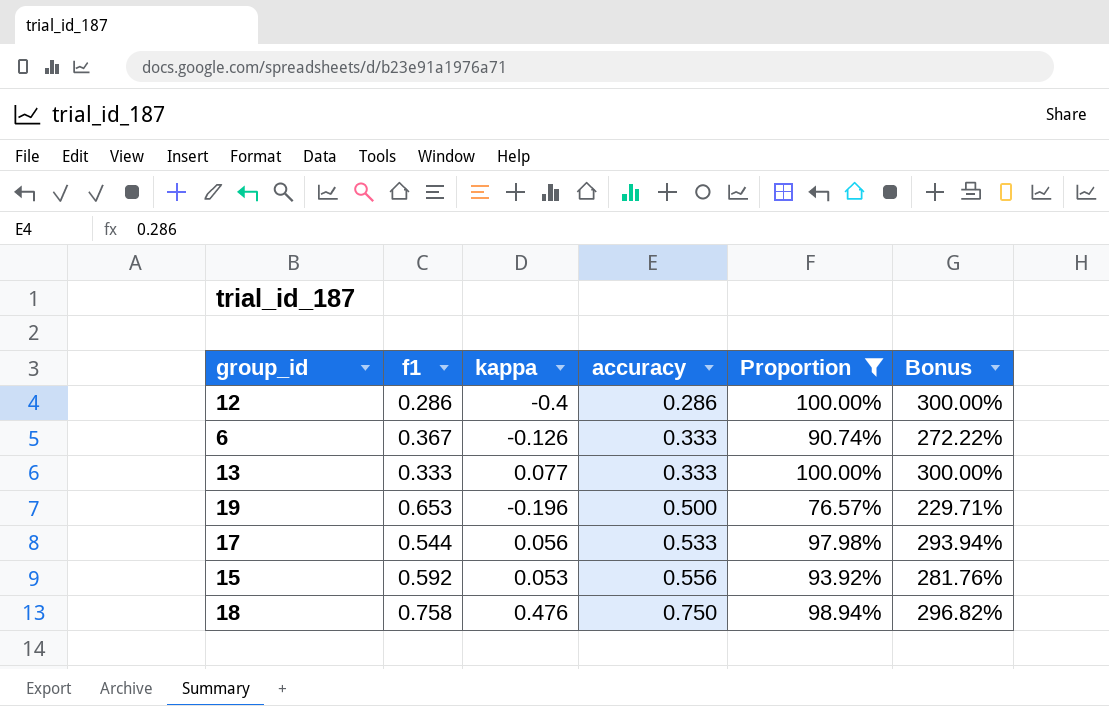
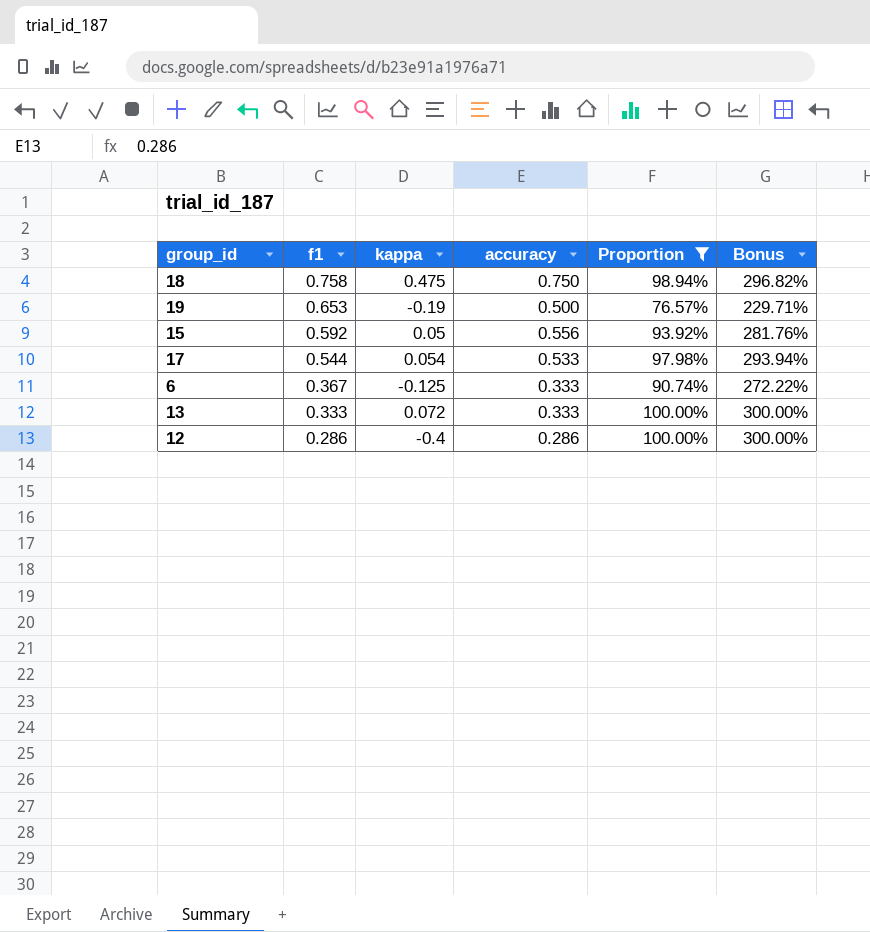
row order: accuracy ascending -> f1 descending
18 | kappa: 0.476 -> 0.475
19 | kappa: -0.196 -> -0.19
15 | kappa: 0.053 -> 0.05
17 | kappa: 0.056 -> 0.054
6 | kappa: -0.126 -> -0.125
13 | kappa: 0.077 -> 0.072

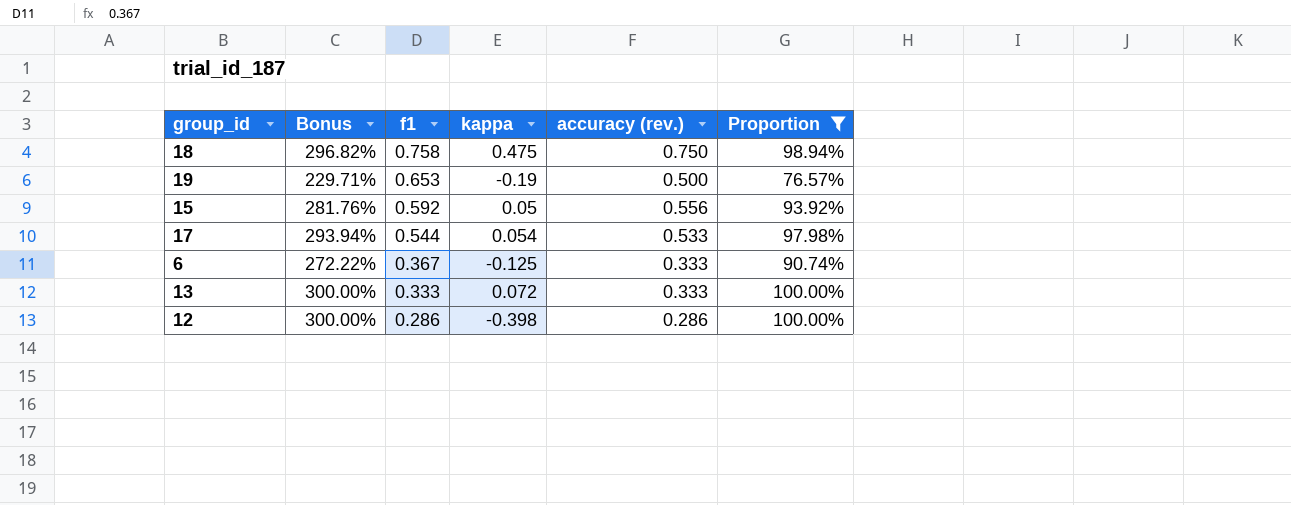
column Bonus | position: 6 -> 2
column name: accuracy -> accuracy (rev.)
12 | kappa: -0.4 -> -0.398

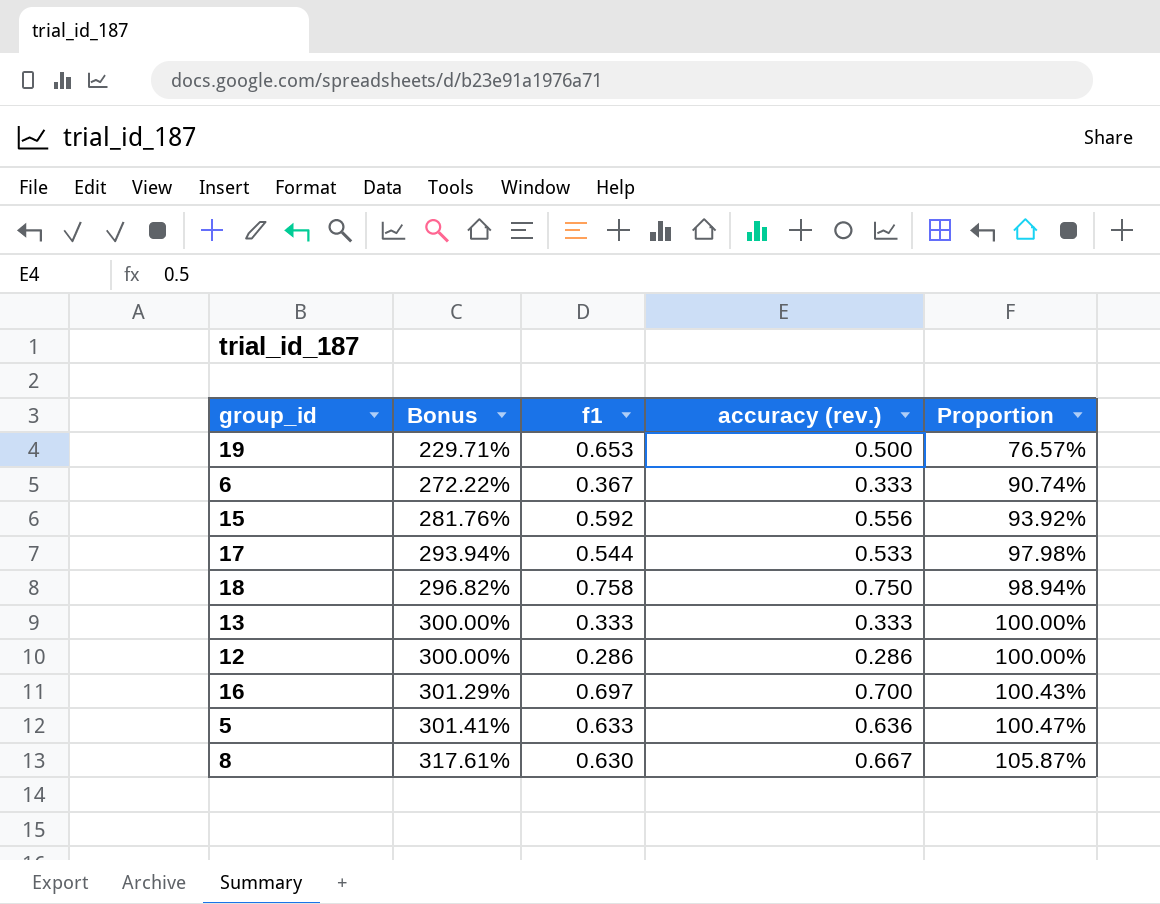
filter: Proportion <= 100.00% -> none
row order: f1 descending -> Bonus ascending
column kappa | position: 4 -> none

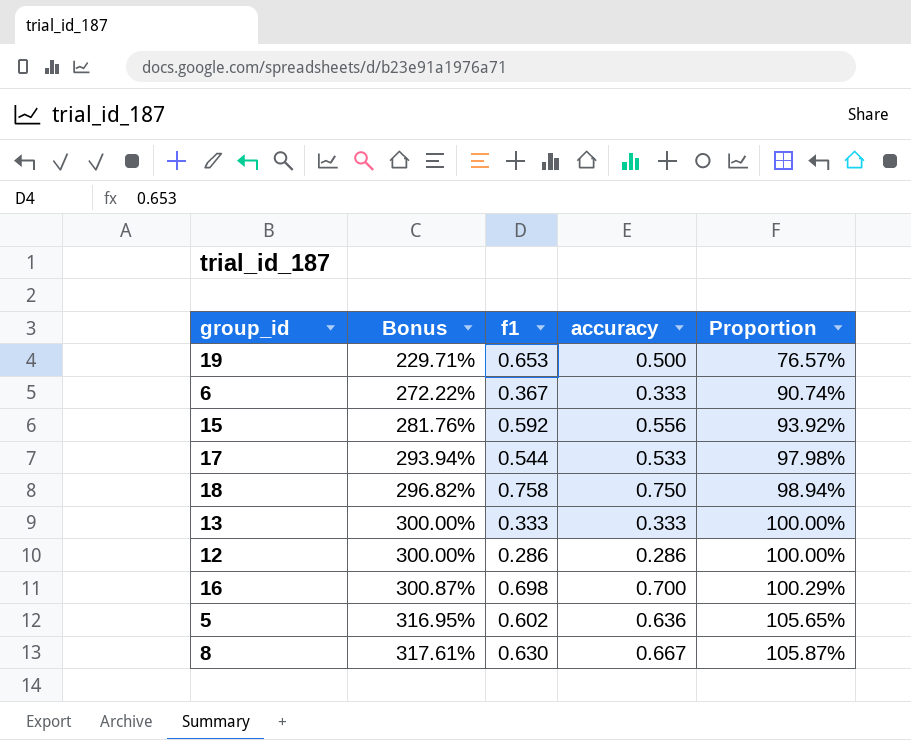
column name: accuracy (rev.) -> accuracy
16 | Bonus: 301.29% -> 300.87%
16 | f1: 0.697 -> 0.698
16 | Proportion: 100.43% -> 100.29%
5 | Bonus: 301.41% -> 316.95%
5 | f1: 0.633 -> 0.602
5 | Proportion: 100.47% -> 105.65%

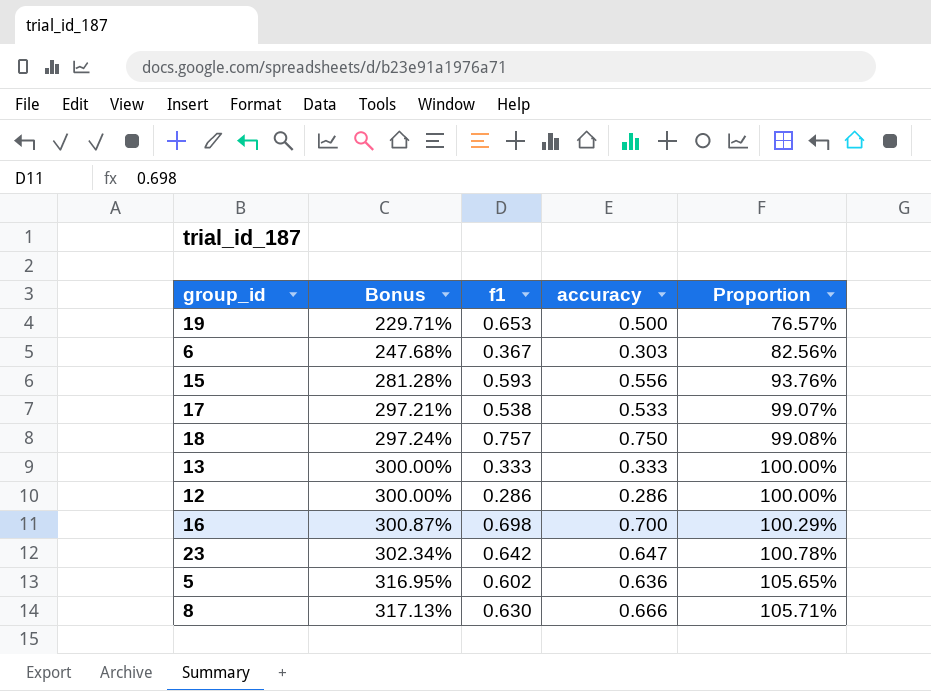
6 | Bonus: 272.22% -> 247.68%
6 | accuracy: 0.333 -> 0.303
6 | Proportion: 90.74% -> 82.56%
15 | Bonus: 281.76% -> 281.28%
15 | f1: 0.592 -> 0.593
15 | Proportion: 93.92% -> 93.76%
17 | Bonus: 293.94% -> 297.21%
17 | f1: 0.544 -> 0.538
17 | Proportion: 97.98% -> 99.07%
18 | Bonus: 296.82% -> 297.24%
18 | f1: 0.758 -> 0.757
18 | Proportion: 98.94% -> 99.08%
row 23: none -> 302.34% | 0.642 | 0.647 | 100.78%
8 | Bonus: 317.61% -> 317.13%
8 | accuracy: 0.667 -> 0.666
8 | Proportion: 105.87% -> 105.71%

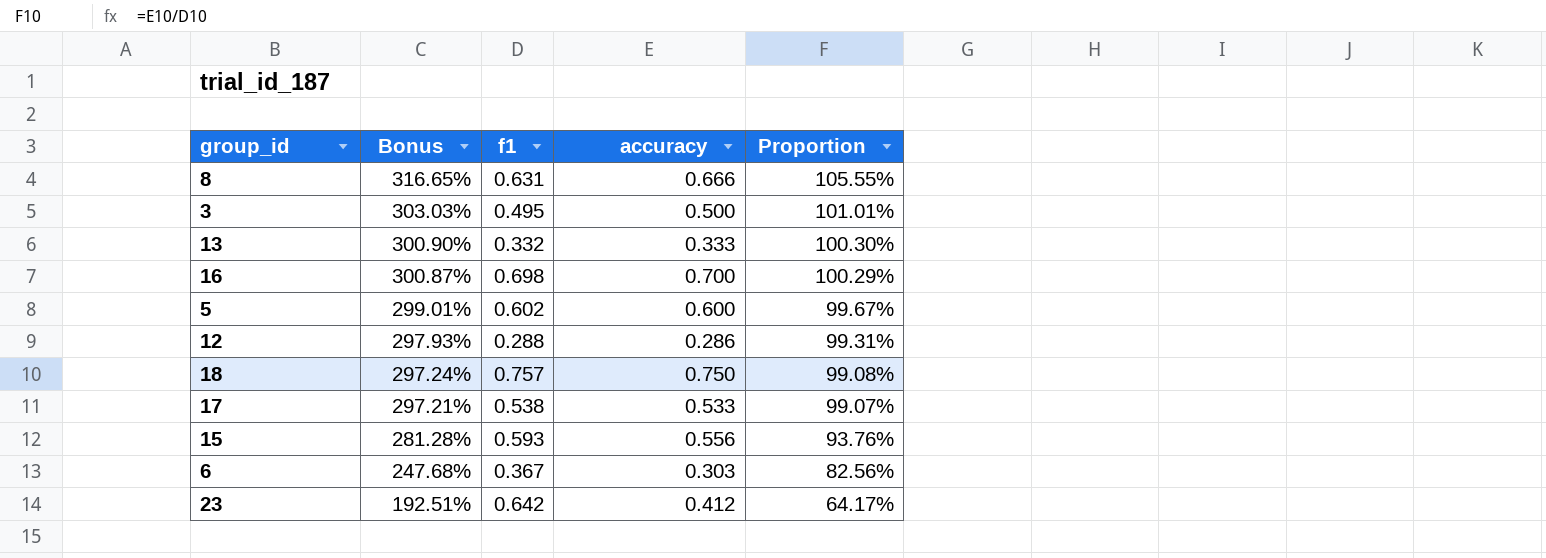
row order: Bonus ascending -> Bonus descending
row 19: 229.71% | 0.653 | 0.500 | 76.57% -> none
8 | Bonus: 317.13% -> 316.65%
8 | f1: 0.630 -> 0.631
8 | Proportion: 105.71% -> 105.55%
row 3: none -> 303.03% | 0.495 | 0.500 | 101.01%
13 | Bonus: 300.00% -> 300.90%
13 | f1: 0.333 -> 0.332
13 | Proportion: 100.00% -> 100.30%
5 | Bonus: 316.95% -> 299.01%
5 | accuracy: 0.636 -> 0.600
5 | Proportion: 105.65% -> 99.67%
12 | Bonus: 300.00% -> 297.93%
12 | f1: 0.286 -> 0.288
12 | Proportion: 100.00% -> 99.31%
23 | Bonus: 302.34% -> 192.51%
23 | accuracy: 0.647 -> 0.412
23 | Proportion: 100.78% -> 64.17%

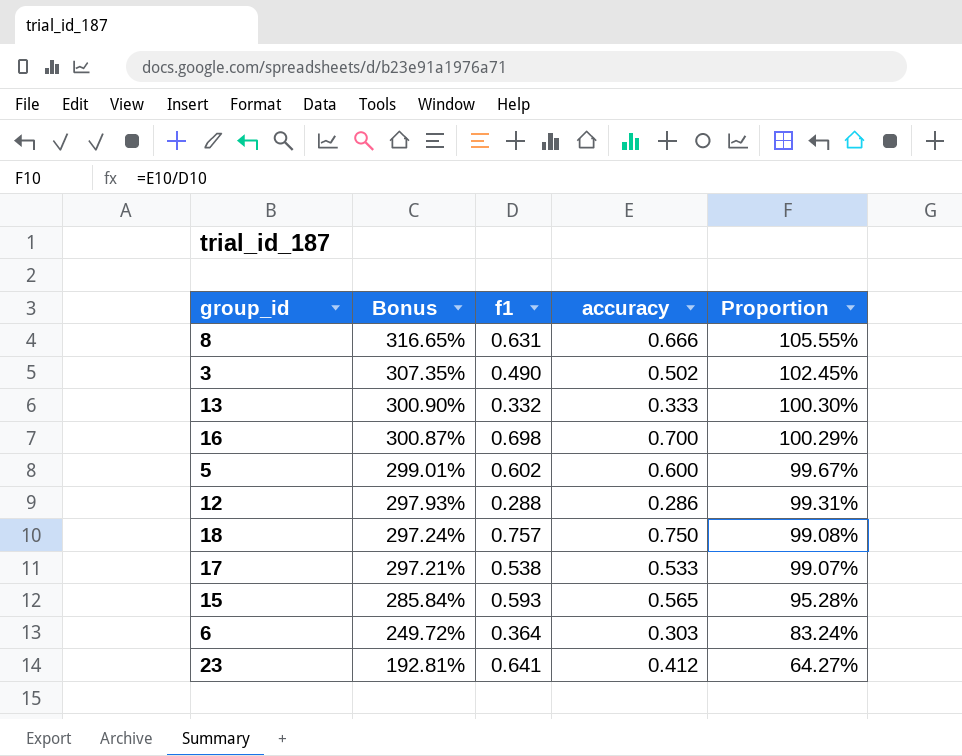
3 | Bonus: 303.03% -> 307.35%
3 | f1: 0.495 -> 0.490
3 | accuracy: 0.500 -> 0.502
3 | Proportion: 101.01% -> 102.45%
15 | Bonus: 281.28% -> 285.84%
15 | accuracy: 0.556 -> 0.565
15 | Proportion: 93.76% -> 95.28%
6 | Bonus: 247.68% -> 249.72%
6 | f1: 0.367 -> 0.364
6 | Proportion: 82.56% -> 83.24%
23 | Bonus: 192.51% -> 192.81%
23 | f1: 0.642 -> 0.641
23 | Proportion: 64.17% -> 64.27%

